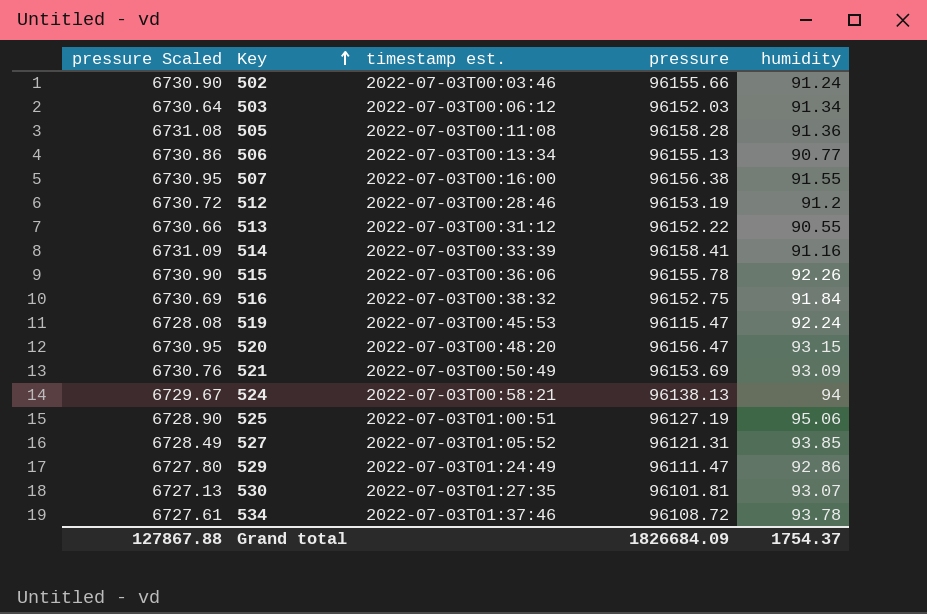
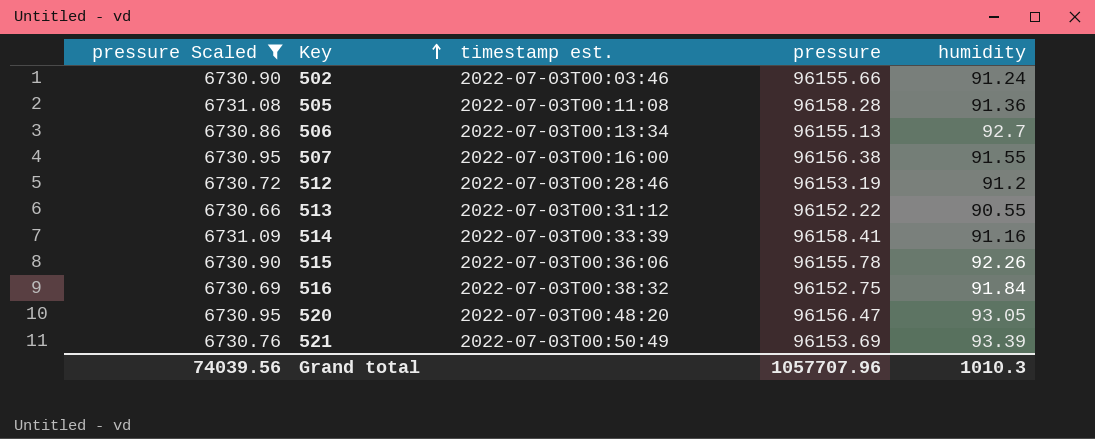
filter: none -> pressure Scaled >= 6730.66
506 | humidity: 90.77 -> 92.7
520 | humidity: 93.15 -> 93.05
521 | humidity: 93.09 -> 93.39
Grand total | pressure Scaled: 127867.88 -> 74039.56
Grand total | pressure: 1826684.09 -> 1057707.96
Grand total | humidity: 1754.37 -> 1010.3

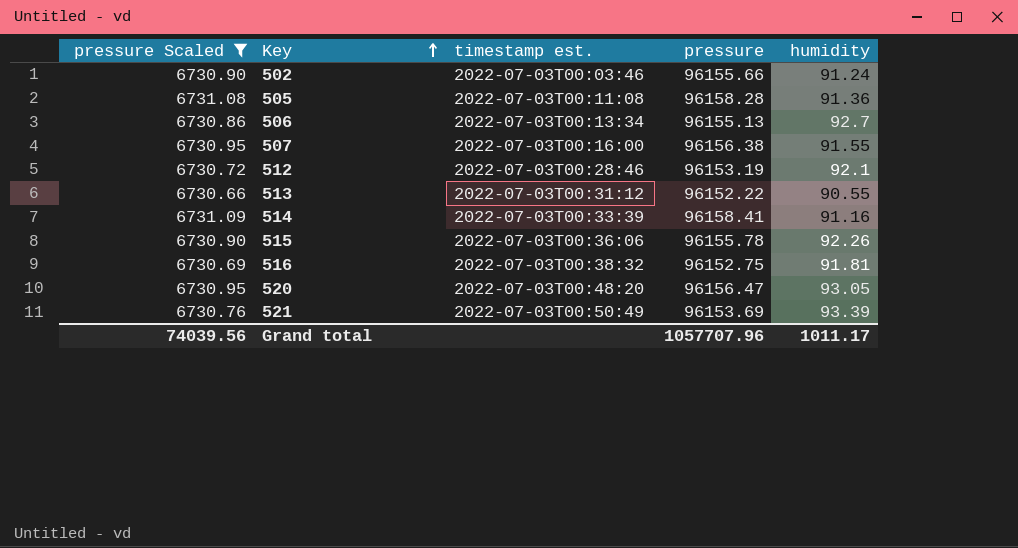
512 | humidity: 91.2 -> 92.1
516 | humidity: 91.84 -> 91.81
Grand total | humidity: 1010.3 -> 1011.17

